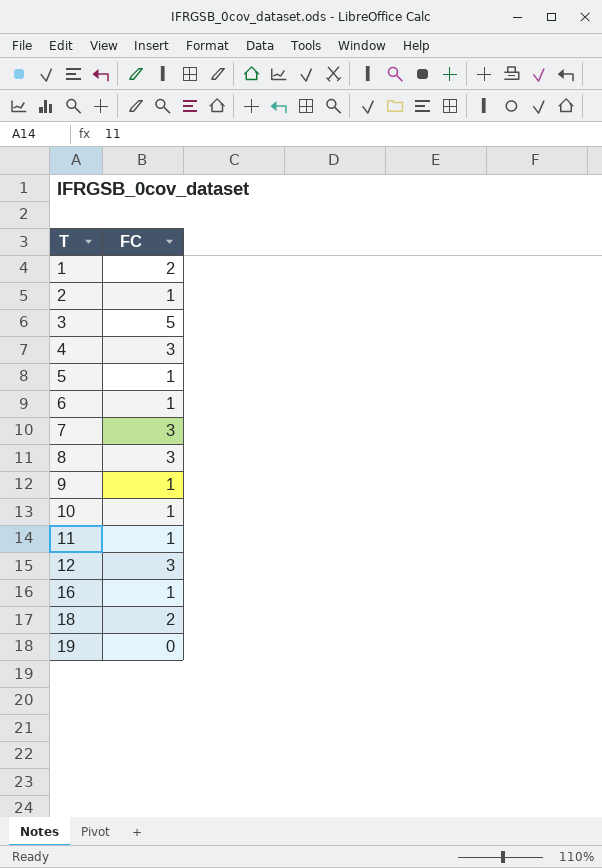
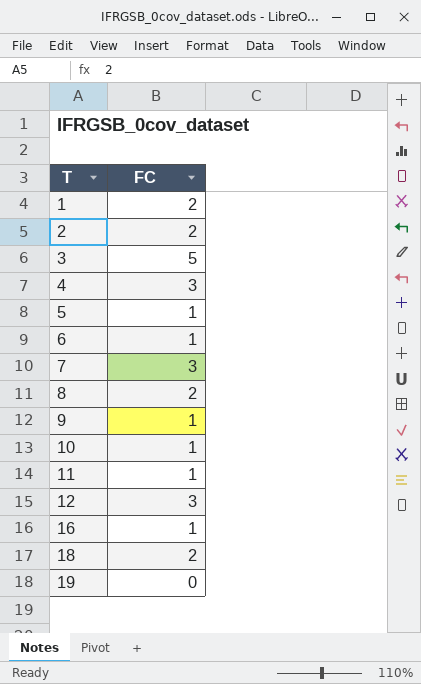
2 | FC: 1 -> 2
8 | FC: 3 -> 2

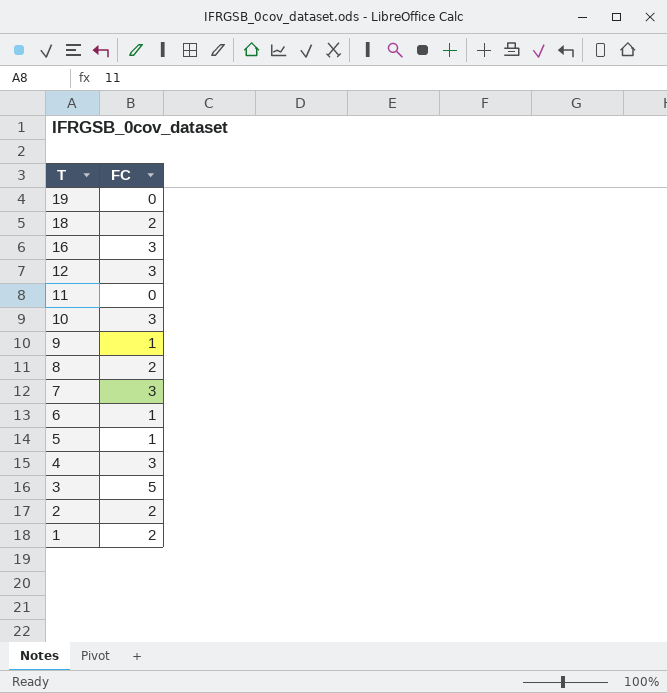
row order: T ascending -> T descending
16 | FC: 1 -> 3
11 | FC: 1 -> 0
10 | FC: 1 -> 3

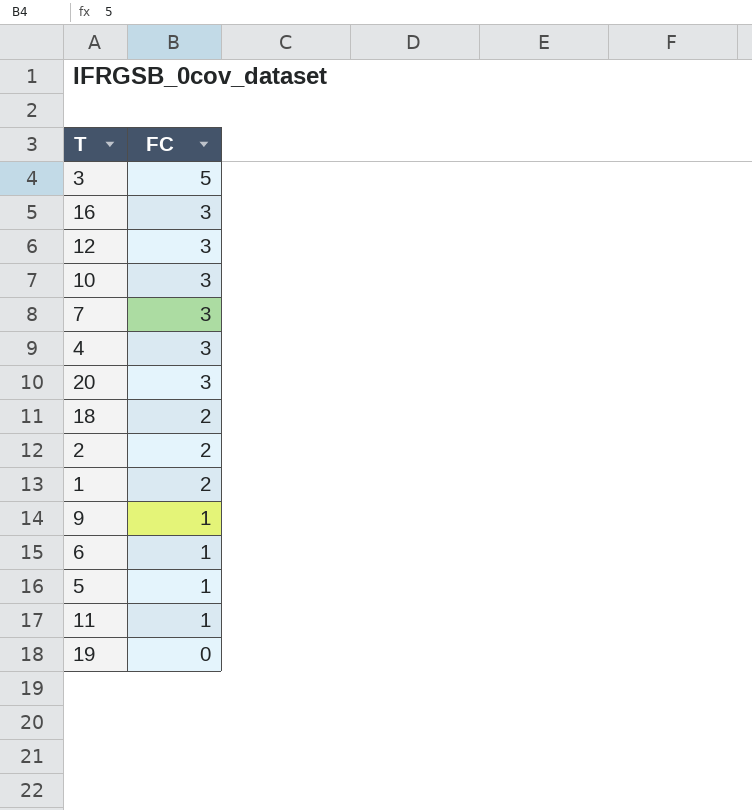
row order: T descending -> FC descending
row 8: 2 -> none
row 20: none -> 3
11 | FC: 0 -> 1

